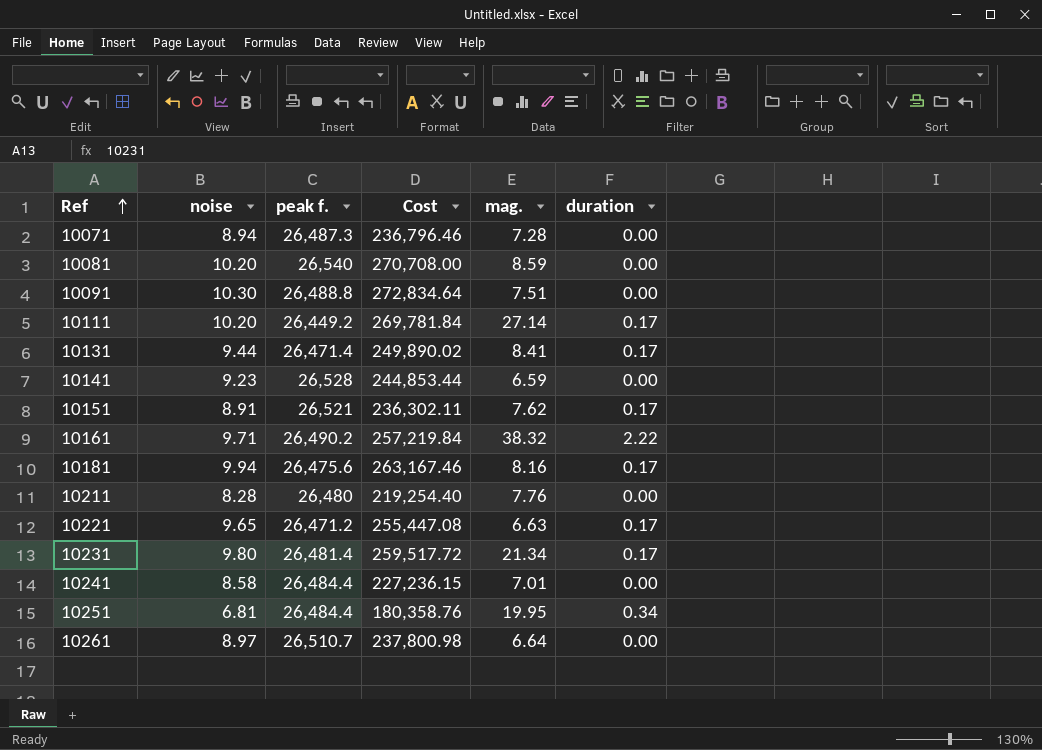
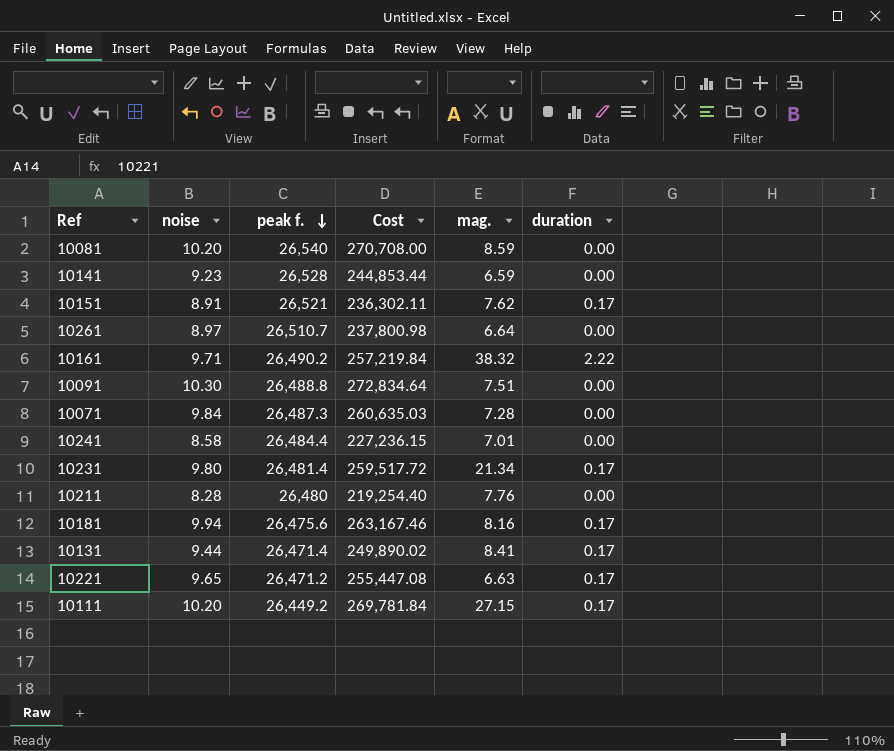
row order: Ref ascending -> peak f. descending
row 10251: 6.81 | 26,484.4 | 180,358.76 | 19.95 | 0.34 -> none
10071 | noise: 8.94 -> 9.84
10071 | Cost: 236,796.46 -> 260,635.03
10111 | mag.: 27.14 -> 27.15

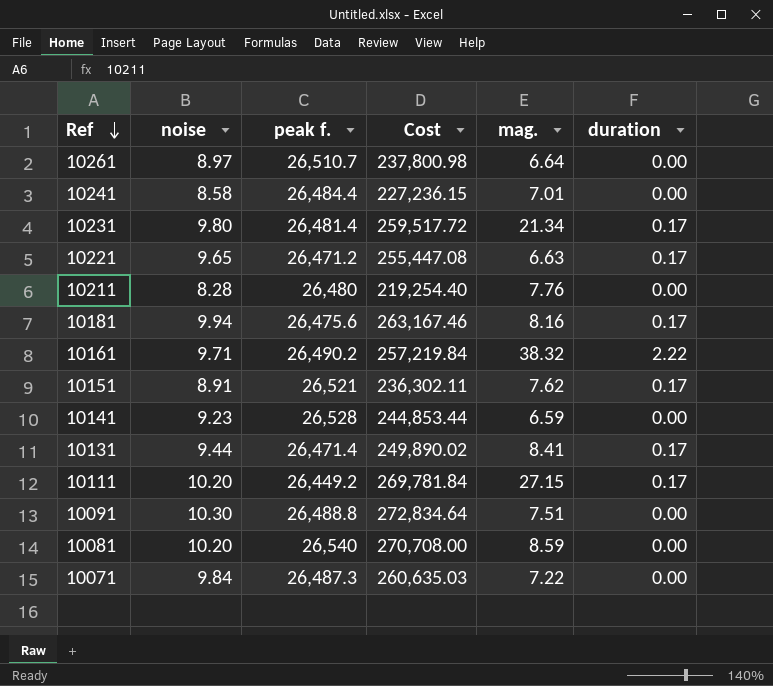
row order: peak f. descending -> Ref descending
10071 | mag.: 7.28 -> 7.22

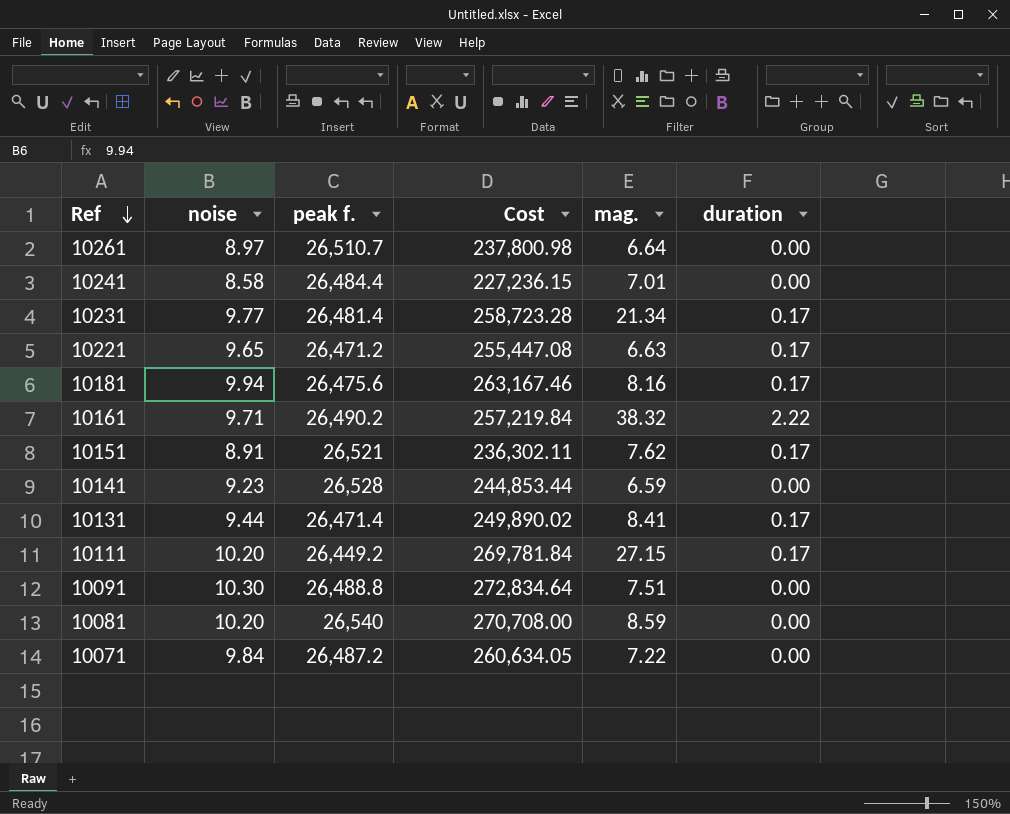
row 10211: 8.28 | 26,480 | 219,254.40 | 7.76 | 0.00 -> none
10231 | noise: 9.80 -> 9.77
10231 | Cost: 259,517.72 -> 258,723.28
10071 | peak f.: 26,487.3 -> 26,487.2
10071 | Cost: 260,635.03 -> 260,634.05

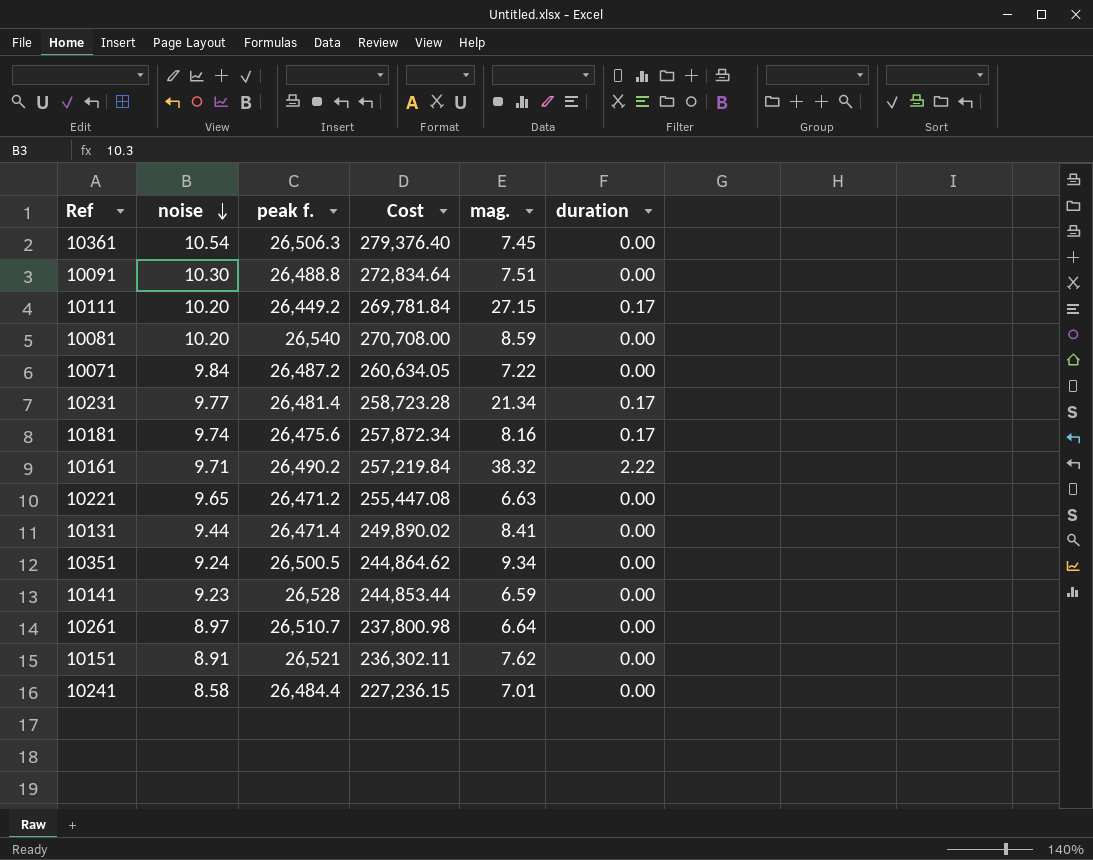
row order: Ref descending -> noise descending
row 10361: none -> 10.54 | 26,506.3 | 279,376.40 | 7.45 | 0.00
10181 | noise: 9.94 -> 9.74
10181 | Cost: 263,167.46 -> 257,872.34
10221 | duration: 0.17 -> 0.00
10131 | duration: 0.17 -> 0.00
row 10351: none -> 9.24 | 26,500.5 | 244,864.62 | 9.34 | 0.00
10151 | duration: 0.17 -> 0.00

